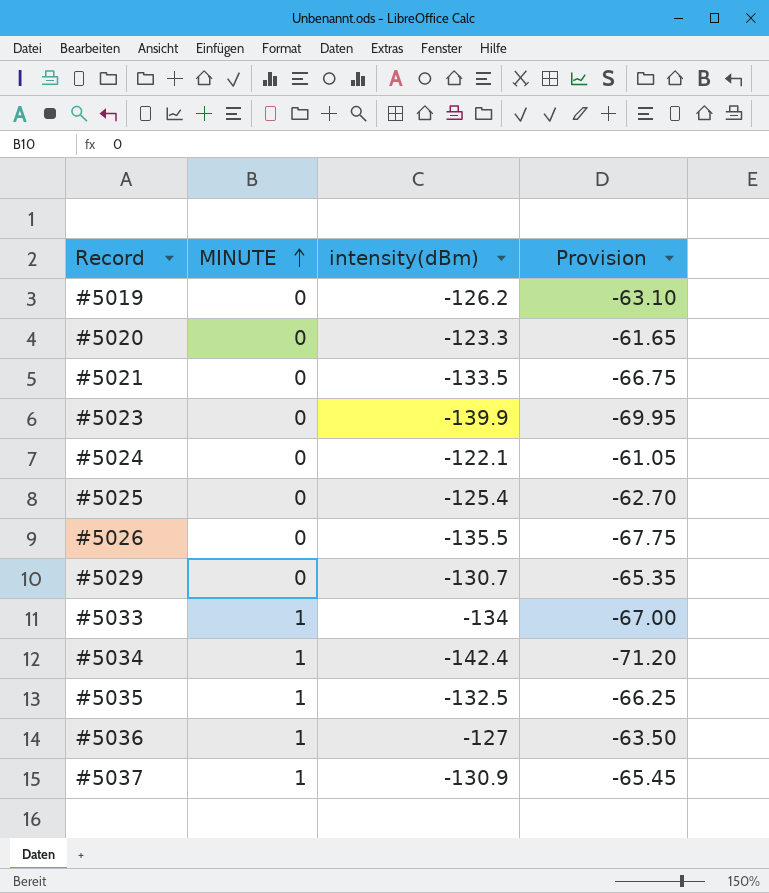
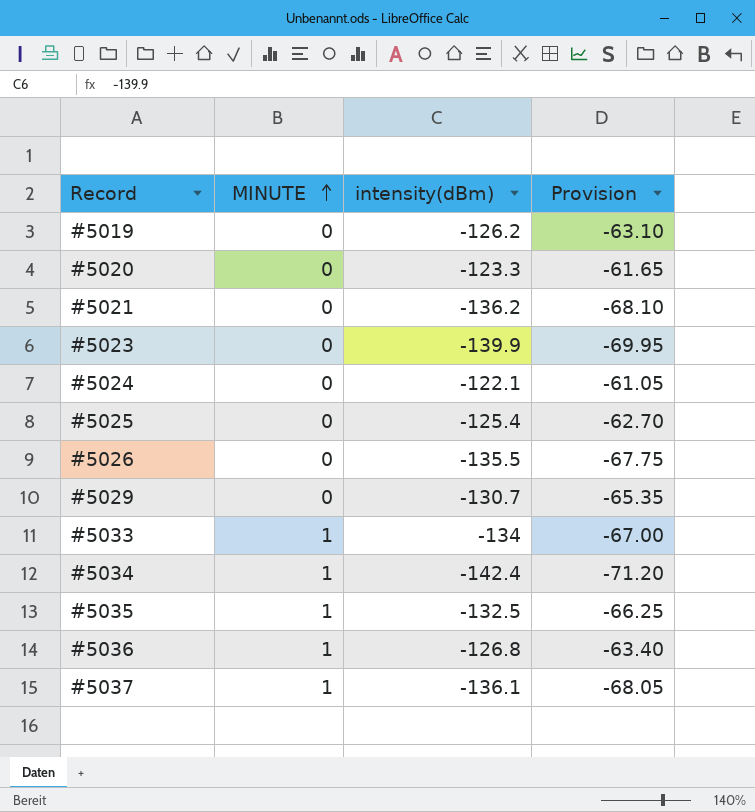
#5021 | intensity(dBm): -133.5 -> -136.2
#5021 | Provision: -66.75 -> -68.10
#5036 | intensity(dBm): -127 -> -126.8
#5036 | Provision: -63.50 -> -63.40
#5037 | intensity(dBm): -130.9 -> -136.1
#5037 | Provision: -65.45 -> -68.05

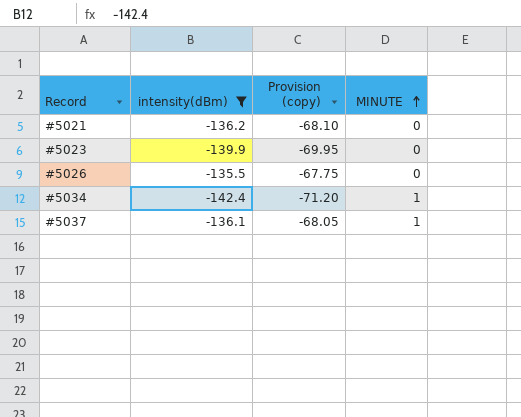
filter: none -> intensity(dBm) <= -135.5
column name: Provision -> Provision (copy)
column MINUTE | position: 2 -> 4

